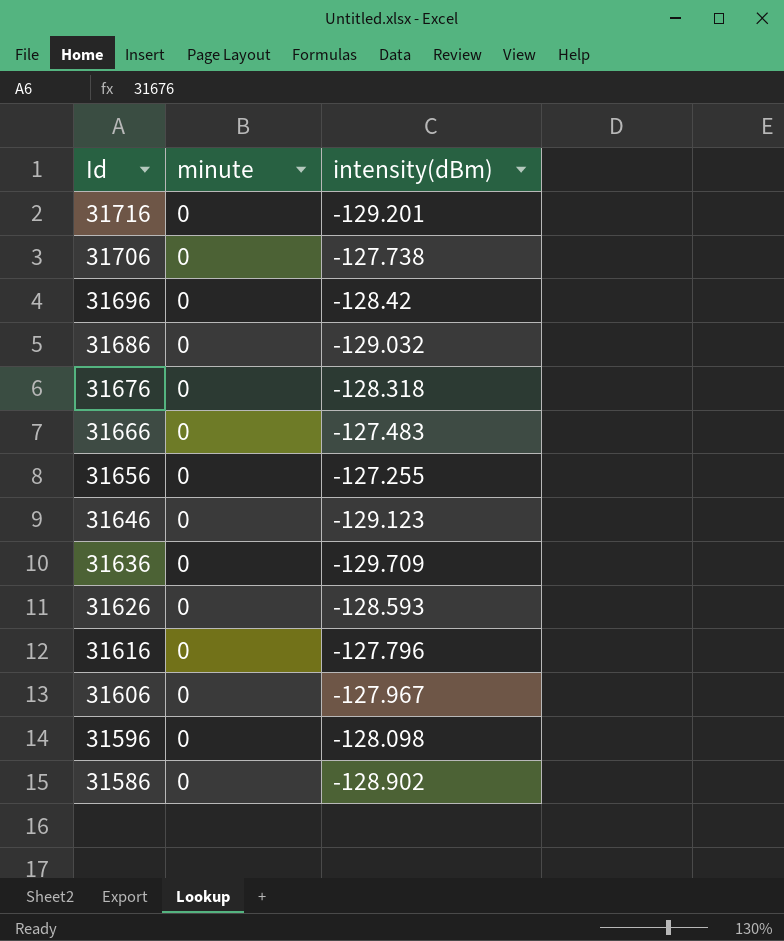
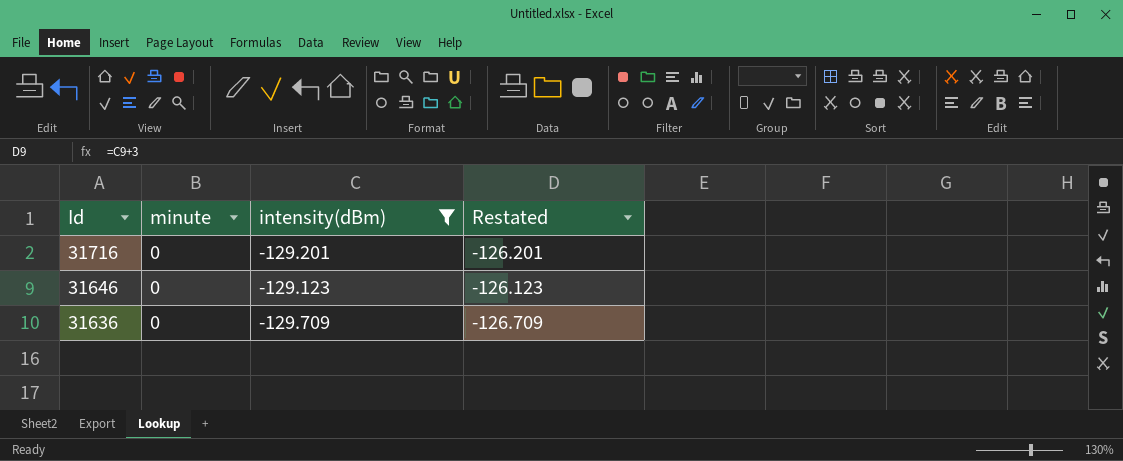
filter: none -> intensity(dBm) <= -129.123
column Restated | formula: none -> [intensity(dBm)] + 3

